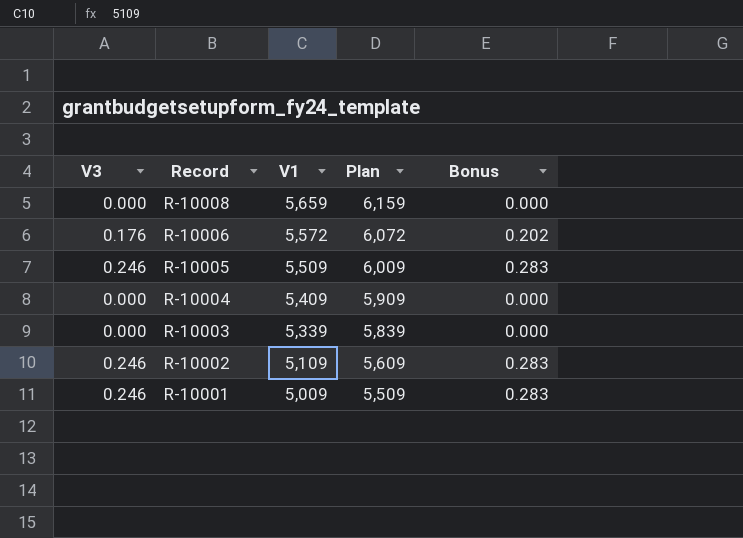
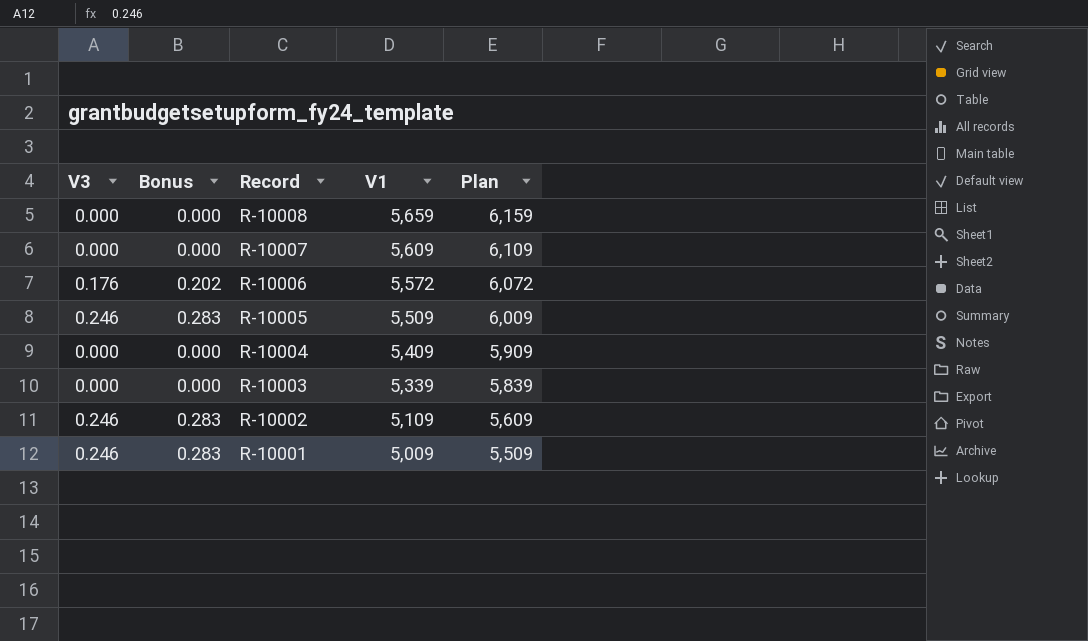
column Bonus | position: 5 -> 2
row R-10007: none -> 0.000 | 0.000 | 5,609 | 6,109

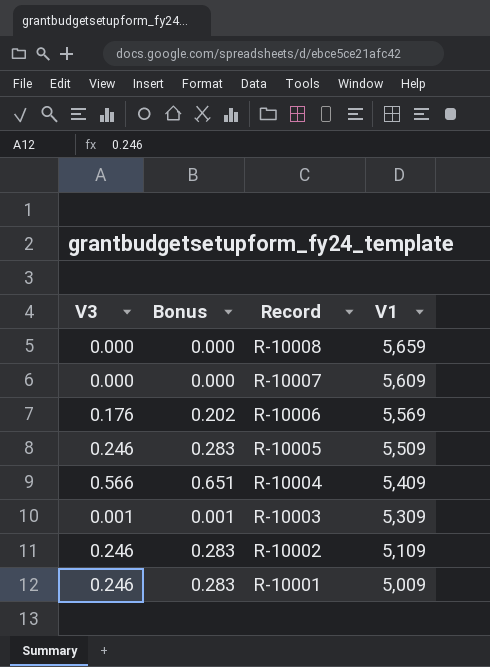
column Plan | formula: [V1] + 500 -> none
R-10006 | V1: 5,572 -> 5,569
R-10004 | V3: 0.000 -> 0.566
R-10004 | Bonus: 0.000 -> 0.651
R-10003 | V3: 0.000 -> 0.001
R-10003 | Bonus: 0.000 -> 0.001
R-10003 | V1: 5,339 -> 5,309

